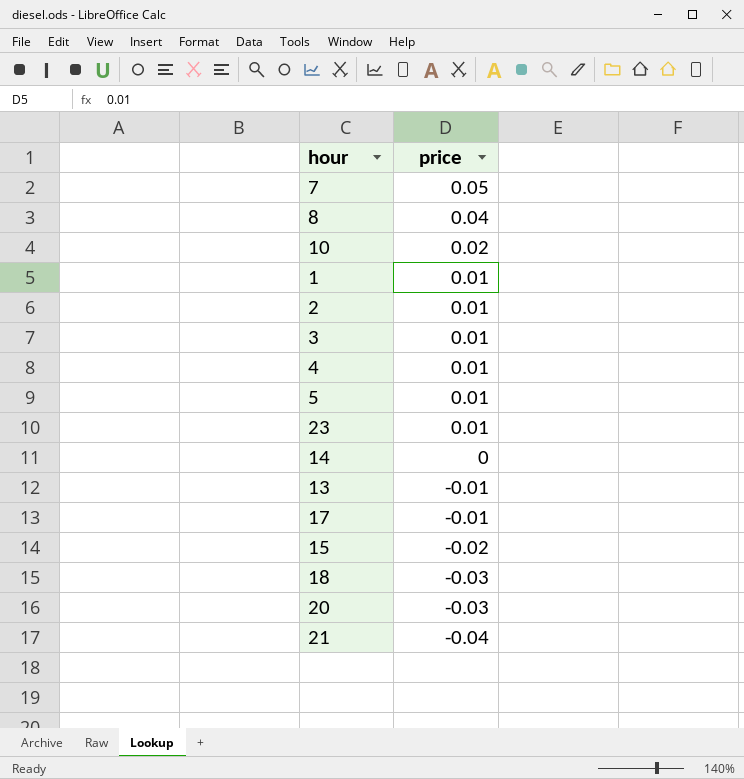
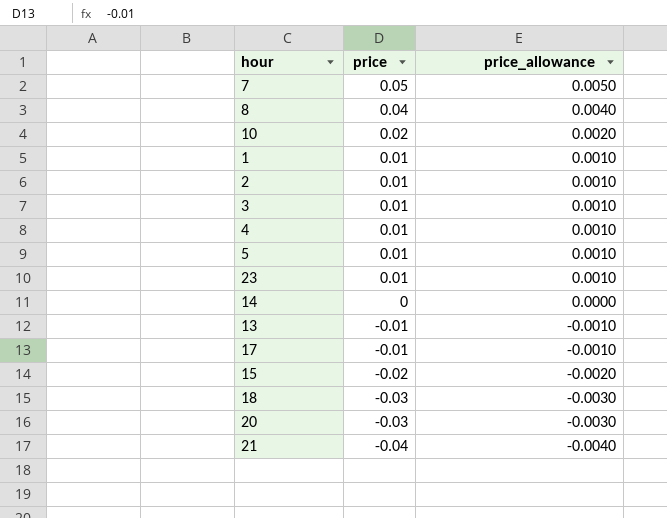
column price_allowance | formula: none -> [price] * 0.1

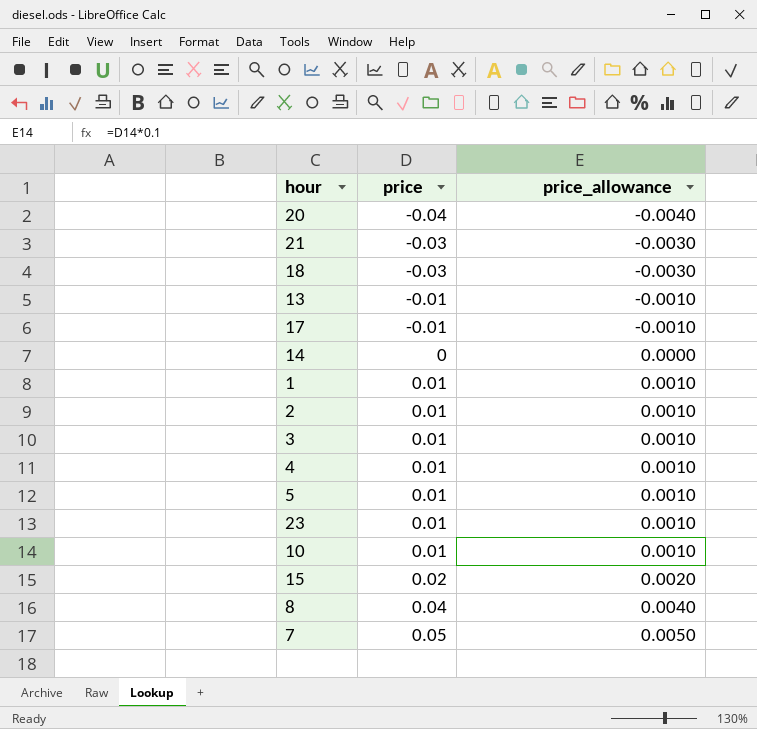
row order: price descending -> price ascending
20 | price: -0.03 -> -0.04
20 | price_allowance: -0.0030 -> -0.0040
21 | price: -0.04 -> -0.03
21 | price_allowance: -0.0040 -> -0.0030
10 | price: 0.02 -> 0.01
10 | price_allowance: 0.0020 -> 0.0010
15 | price: -0.02 -> 0.02
15 | price_allowance: -0.0020 -> 0.0020

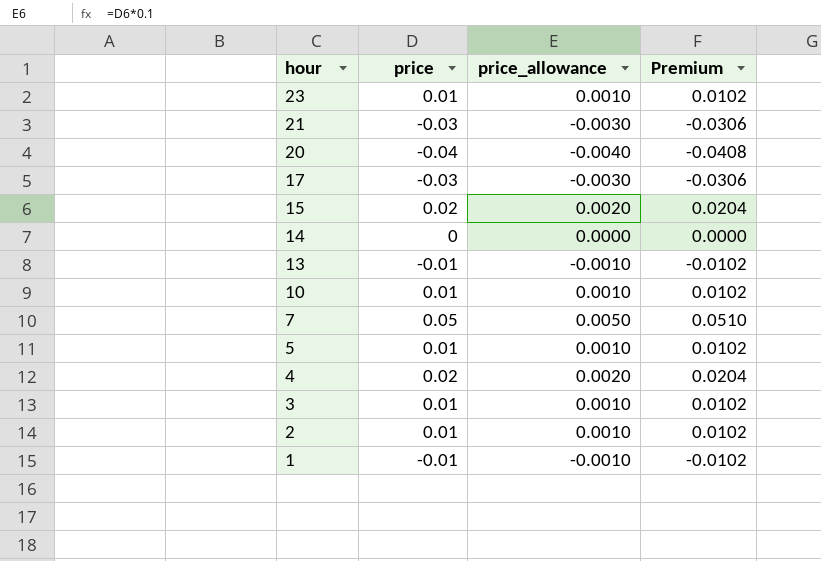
row order: price ascending -> hour descending
column Premium | formula: none -> [price] * 1.02
row 18: -0.03 | -0.0030 -> none
row 8: 0.04 | 0.0040 -> none
17 | price: -0.01 -> -0.03
17 | price_allowance: -0.0010 -> -0.0030
4 | price: 0.01 -> 0.02
4 | price_allowance: 0.0010 -> 0.0020
1 | price: 0.01 -> -0.01
1 | price_allowance: 0.0010 -> -0.0010

